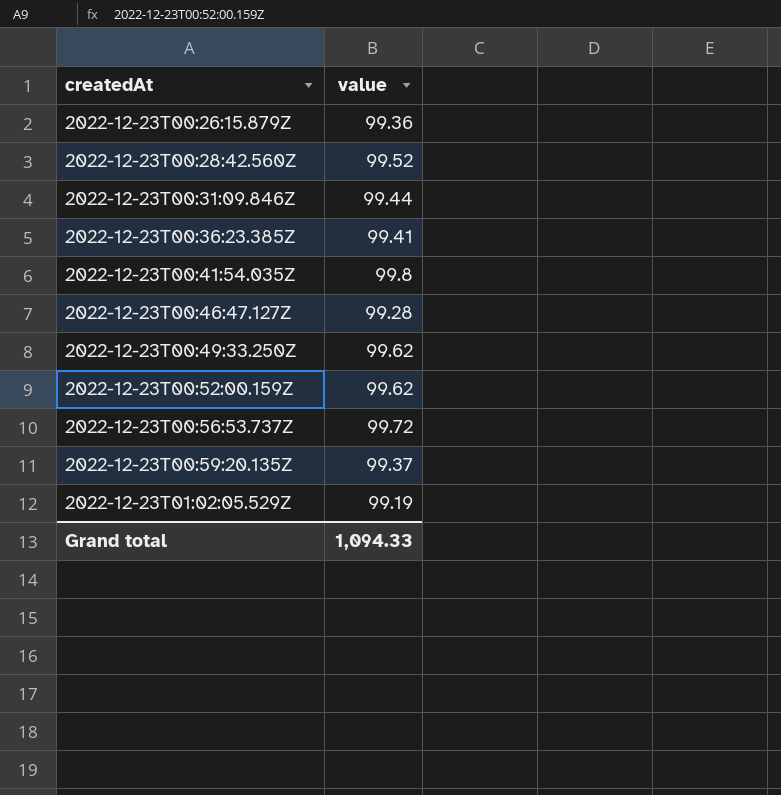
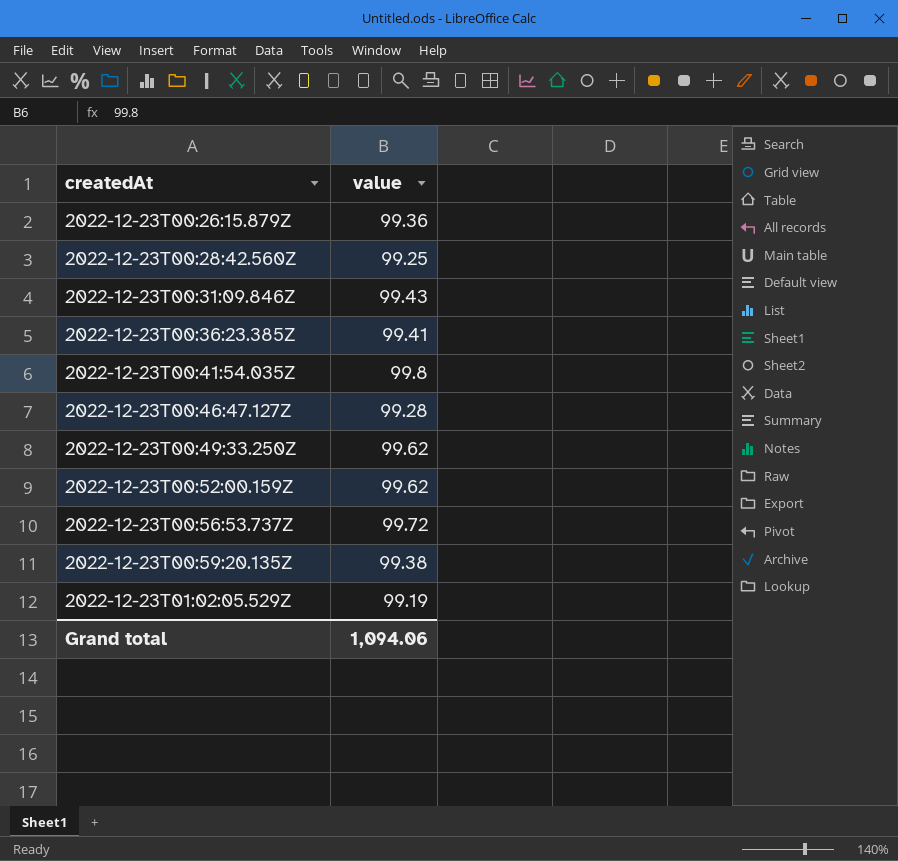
2022-12-23T00:28:42.560Z | value: 99.52 -> 99.25
2022-12-23T00:31:09.846Z | value: 99.44 -> 99.43
2022-12-23T00:59:20.135Z | value: 99.37 -> 99.38
Grand total | value: 1,094.33 -> 1,094.06

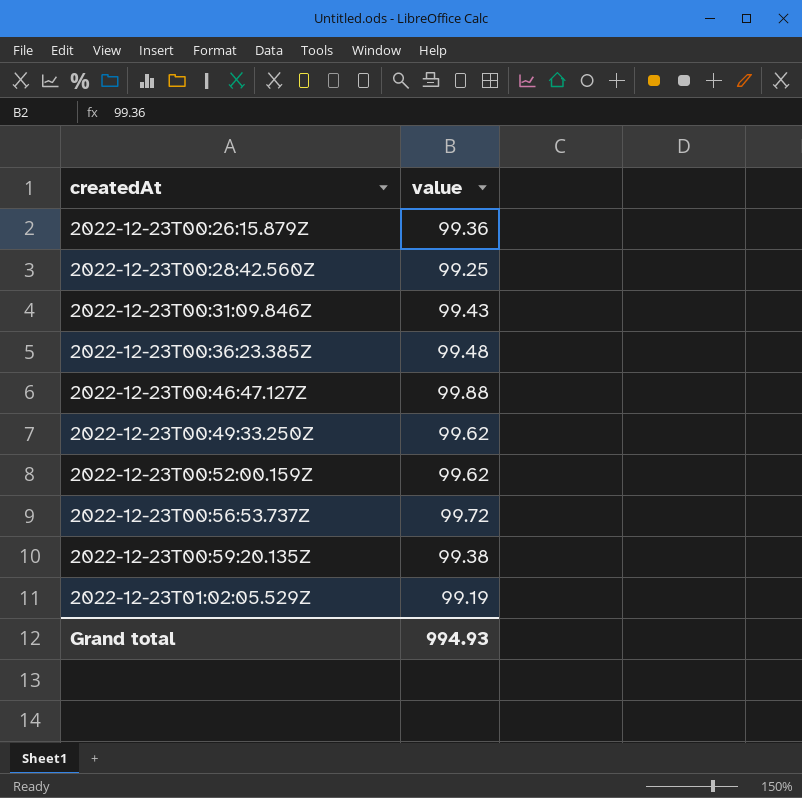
row 2022-12-23T00:41:54.035Z: 99.8 -> none
2022-12-23T00:36:23.385Z | value: 99.41 -> 99.48
2022-12-23T00:46:47.127Z | value: 99.28 -> 99.88
Grand total | value: 1,094.06 -> 994.93

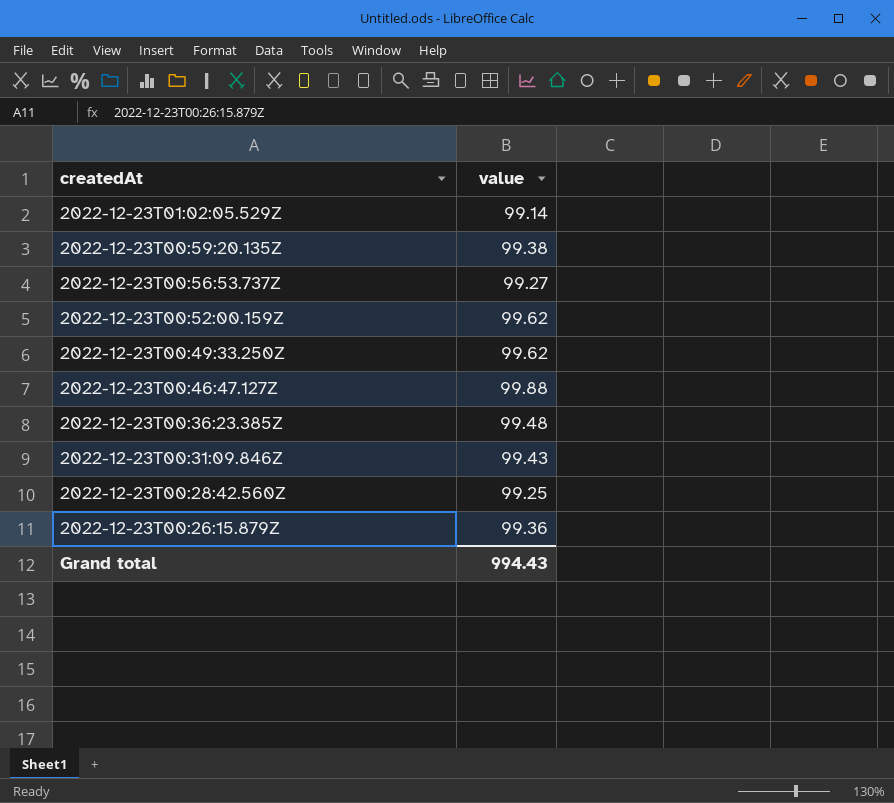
row order: createdAt ascending -> createdAt descending
2022-12-23T01:02:05.529Z | value: 99.19 -> 99.14
2022-12-23T00:56:53.737Z | value: 99.72 -> 99.27
Grand total | value: 994.93 -> 994.43

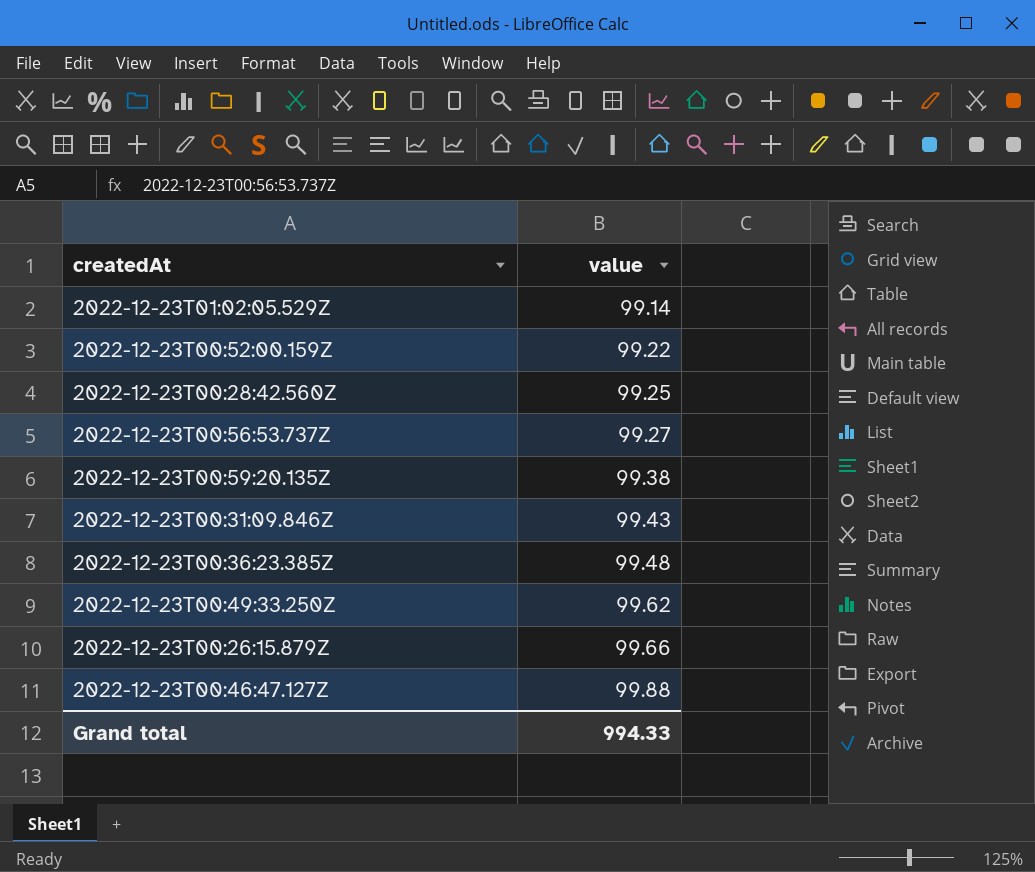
row order: createdAt descending -> value ascending
2022-12-23T00:52:00.159Z | value: 99.62 -> 99.22
2022-12-23T00:26:15.879Z | value: 99.36 -> 99.66
Grand total | value: 994.43 -> 994.33

